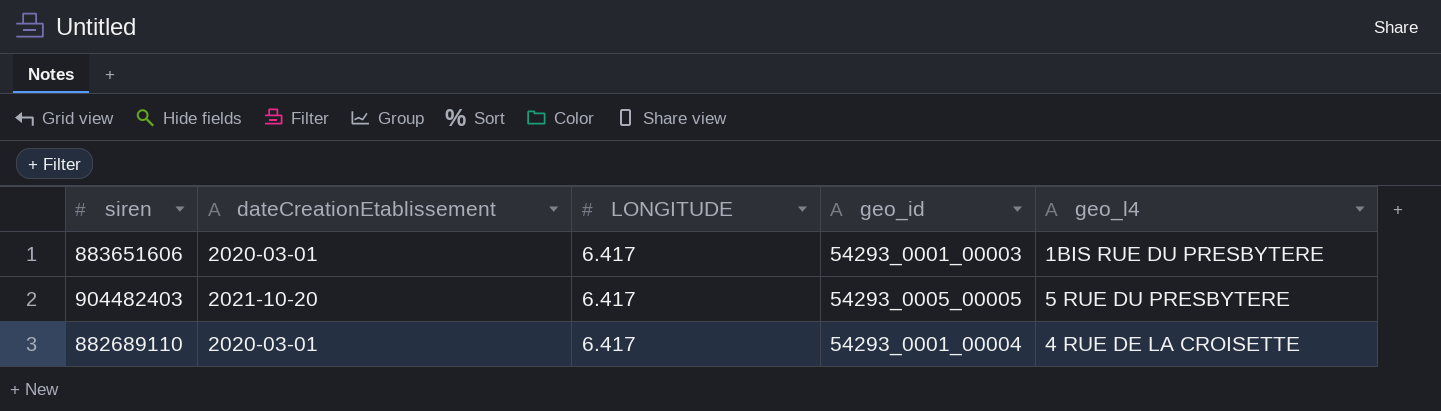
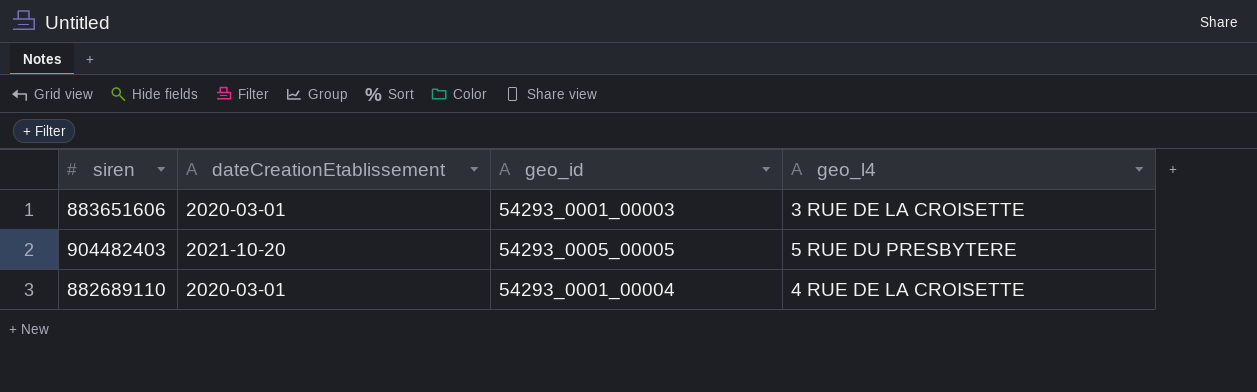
column LONGITUDE | position: 3 -> none
883651606 | geo_l4: 1BIS RUE DU PRESBYTERE -> 3 RUE DE LA CROISETTE

